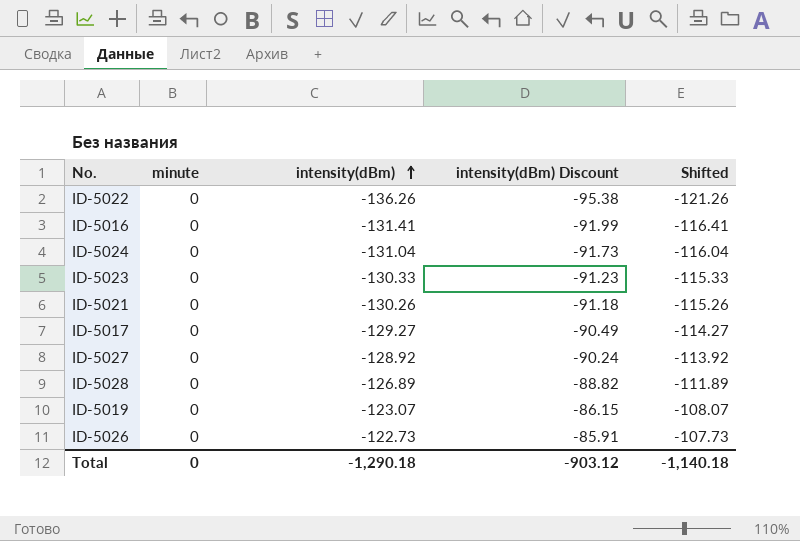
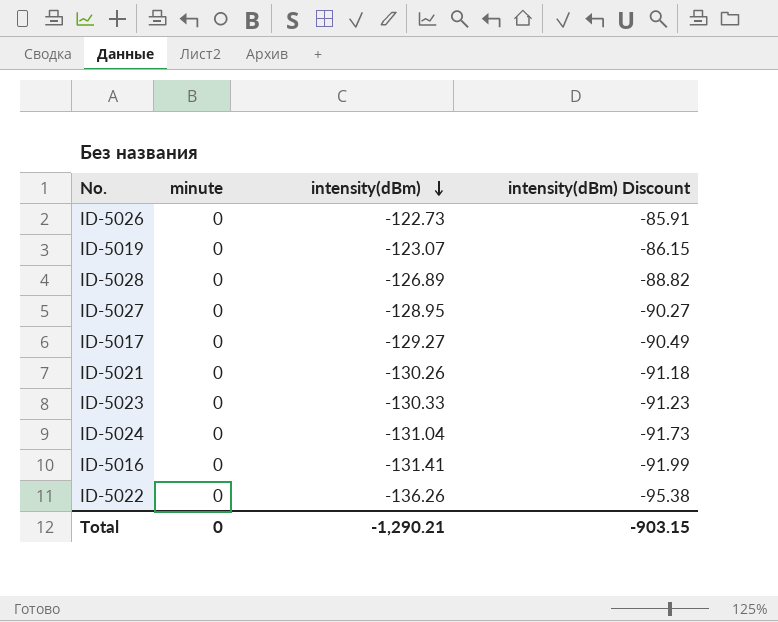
row order: intensity(dBm) ascending -> intensity(dBm) descending
column Shifted | formula: [intensity(dBm)] + 15 -> none
ID-5027 | intensity(dBm): -128.92 -> -128.95
ID-5027 | intensity(dBm) Discount: -90.24 -> -90.27
Total | intensity(dBm): -1,290.18 -> -1,290.21
Total | intensity(dBm) Discount: -903.12 -> -903.15

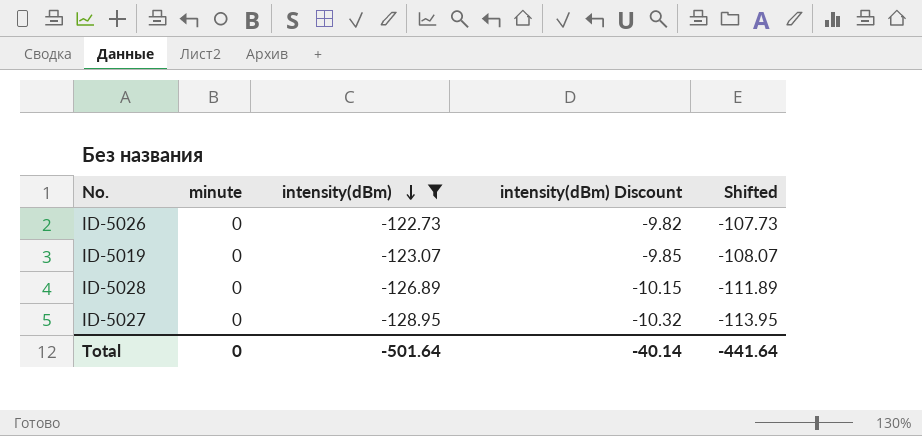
filter: none -> intensity(dBm) >= -128.95
column intensity(dBm) Discount | formula: [intensity(dBm)] * 0.7 -> [intensity(dBm)] * 0.08
column Shifted | formula: none -> [intensity(dBm)] + 15
Total | intensity(dBm): -1,290.21 -> -501.64
Total | intensity(dBm) Discount: -903.15 -> -40.14

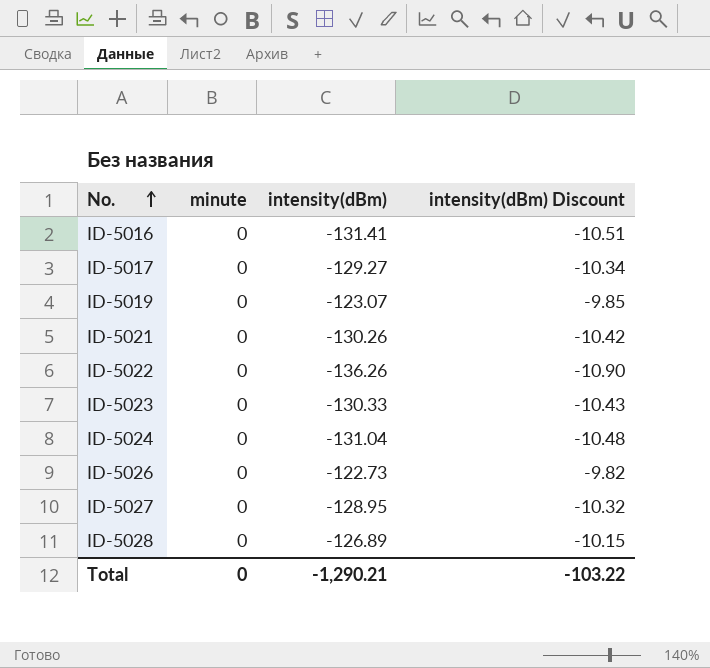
filter: intensity(dBm) >= -128.95 -> none
row order: intensity(dBm) descending -> No. ascending
column Shifted | formula: [intensity(dBm)] + 15 -> none
Total | intensity(dBm): -501.64 -> -1,290.21
Total | intensity(dBm) Discount: -40.14 -> -103.22

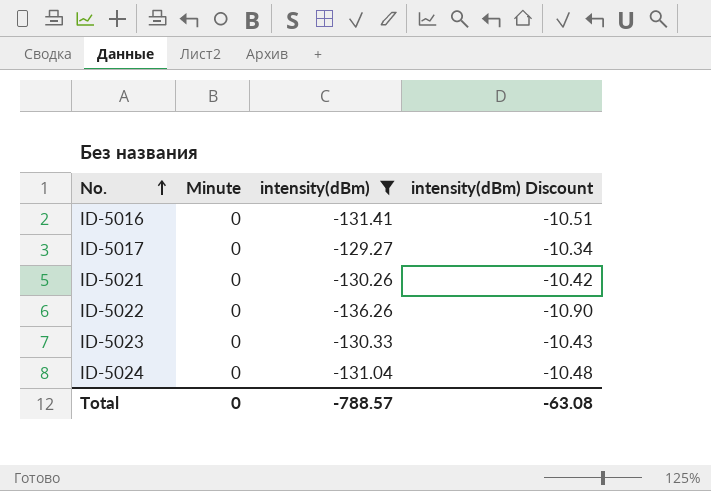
filter: none -> intensity(dBm) <= -129.27
column name: minute -> Minute
Total | intensity(dBm): -1,290.21 -> -788.57
Total | intensity(dBm) Discount: -103.22 -> -63.08

